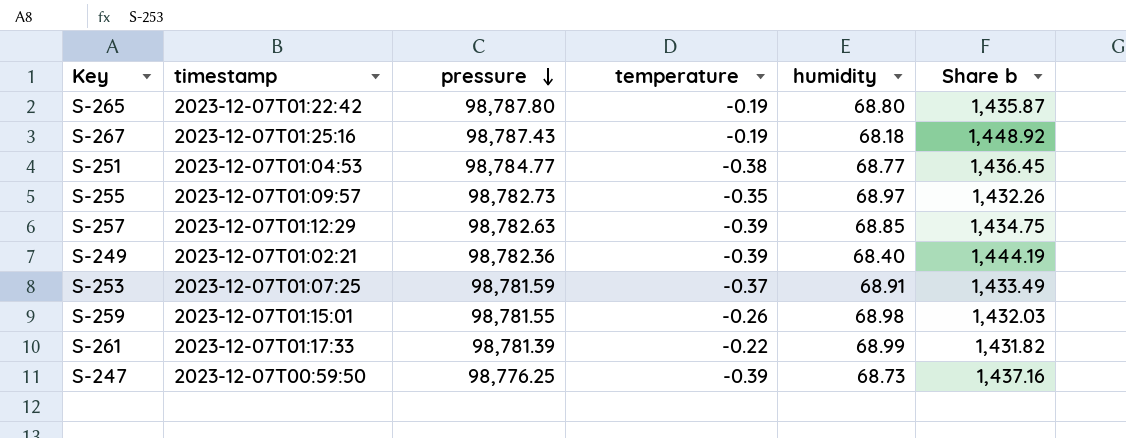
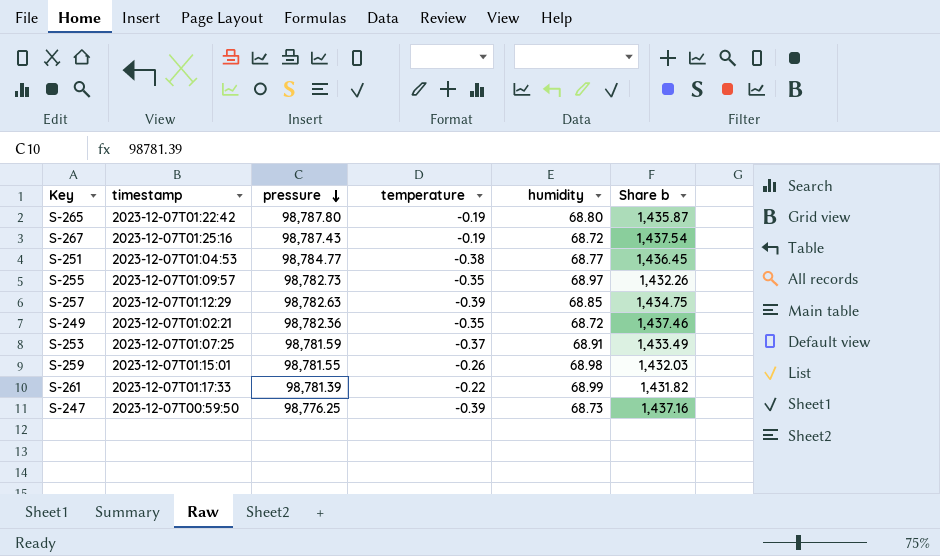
S-267 | humidity: 68.18 -> 68.72
S-267 | Share b: 1,448.92 -> 1,437.54
S-249 | temperature: -0.39 -> -0.35
S-249 | humidity: 68.40 -> 68.72
S-249 | Share b: 1,444.19 -> 1,437.46

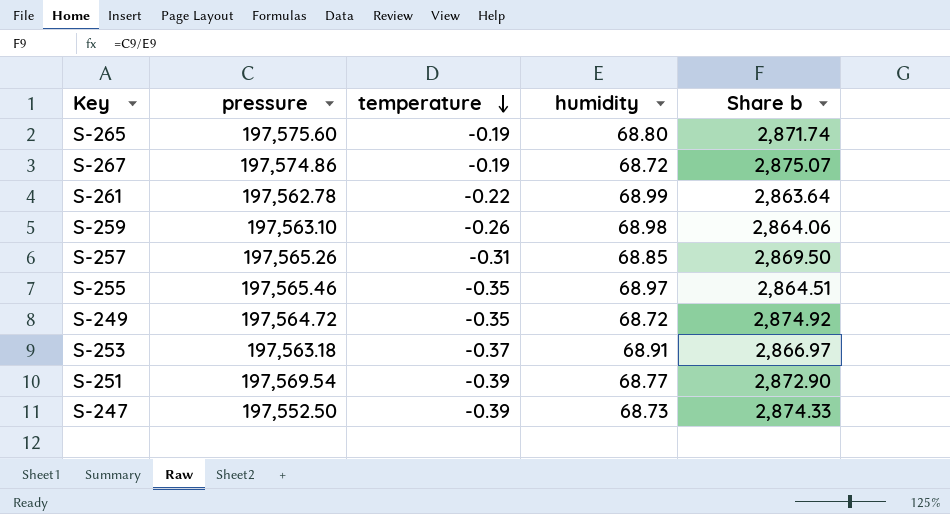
row order: pressure descending -> temperature descending
column timestamp | position: 2 -> none
S-265 | pressure: 98,787.80 -> 197,575.60
S-265 | Share b: 1,435.87 -> 2,871.74
S-267 | pressure: 98,787.43 -> 197,574.86
S-267 | Share b: 1,437.54 -> 2,875.07
S-261 | pressure: 98,781.39 -> 197,562.78
S-261 | Share b: 1,431.82 -> 2,863.64
S-259 | pressure: 98,781.55 -> 197,563.10
S-259 | Share b: 1,432.03 -> 2,864.06
S-257 | pressure: 98,782.63 -> 197,565.26
S-257 | temperature: -0.39 -> -0.31
S-257 | Share b: 1,434.75 -> 2,869.50
S-255 | pressure: 98,782.73 -> 197,565.46
S-255 | Share b: 1,432.26 -> 2,864.51
S-249 | pressure: 98,782.36 -> 197,564.72
S-249 | Share b: 1,437.46 -> 2,874.92
S-253 | pressure: 98,781.59 -> 197,563.18
S-253 | Share b: 1,433.49 -> 2,866.97
S-251 | pressure: 98,784.77 -> 197,569.54
S-251 | temperature: -0.38 -> -0.39
S-251 | Share b: 1,436.45 -> 2,872.90
S-247 | pressure: 98,776.25 -> 197,552.50
S-247 | Share b: 1,437.16 -> 2,874.33

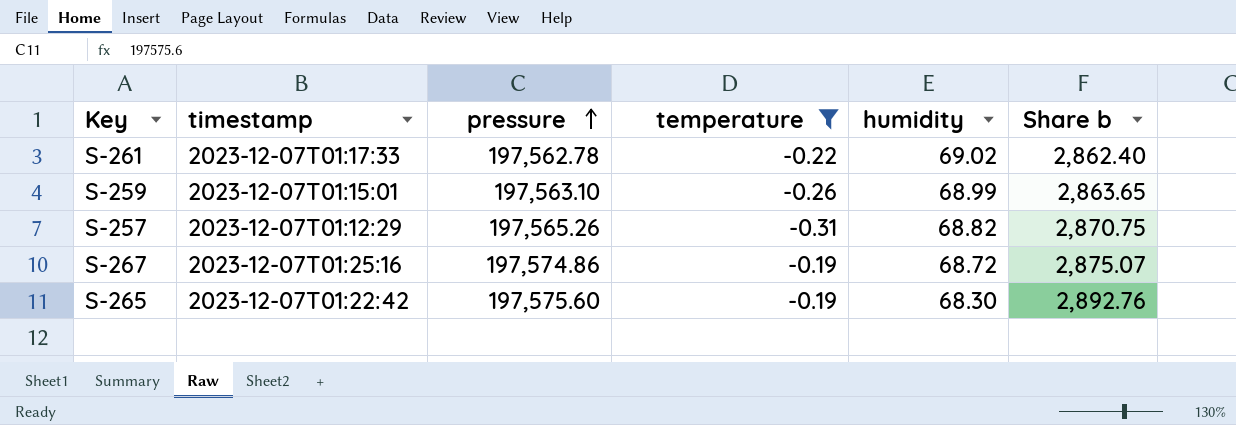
filter: none -> temperature >= -0.31
row order: temperature descending -> pressure ascending
column timestamp | position: none -> 2
S-261 | humidity: 68.99 -> 69.02
S-261 | Share b: 2,863.64 -> 2,862.40
S-259 | humidity: 68.98 -> 68.99
S-259 | Share b: 2,864.06 -> 2,863.65
S-257 | humidity: 68.85 -> 68.82
S-257 | Share b: 2,869.50 -> 2,870.75
S-265 | humidity: 68.80 -> 68.30
S-265 | Share b: 2,871.74 -> 2,892.76

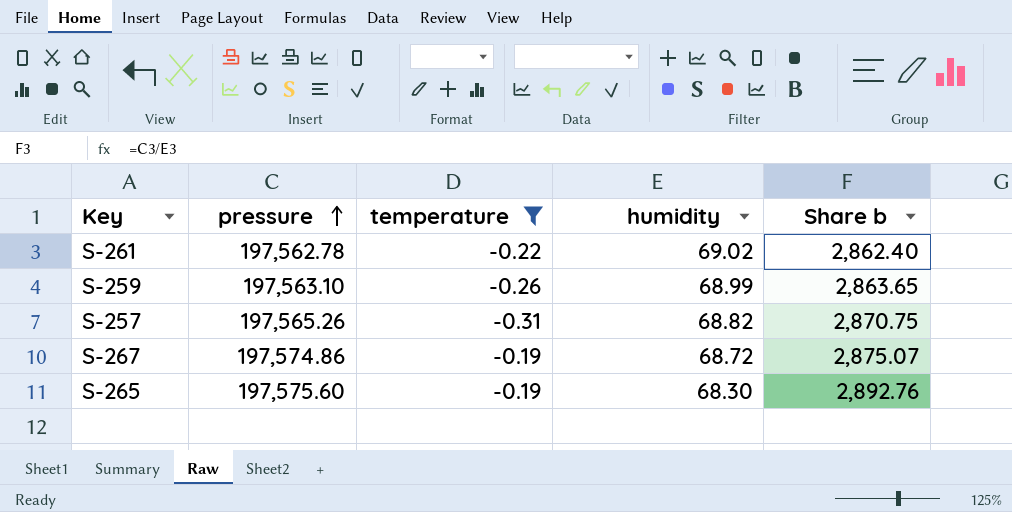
column timestamp | position: 2 -> none

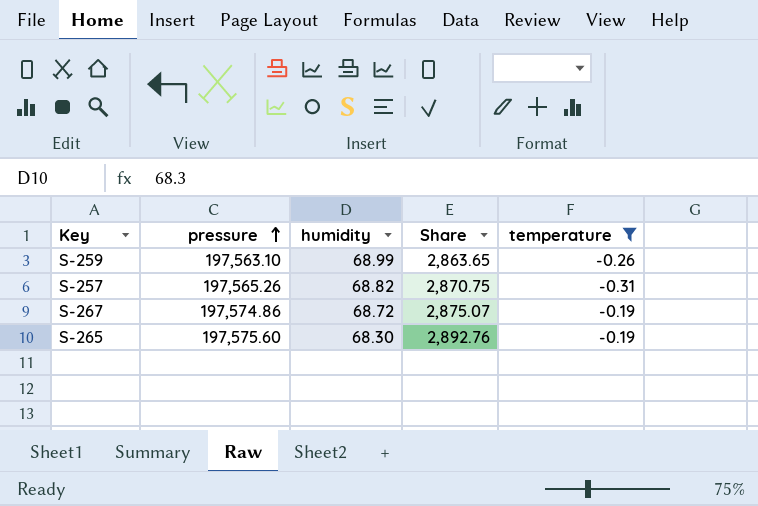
column name: Share b -> Share
column temperature | position: 3 -> 5
row S-261: 197,562.78 | -0.22 | 69.02 | 2,862.40 -> none

